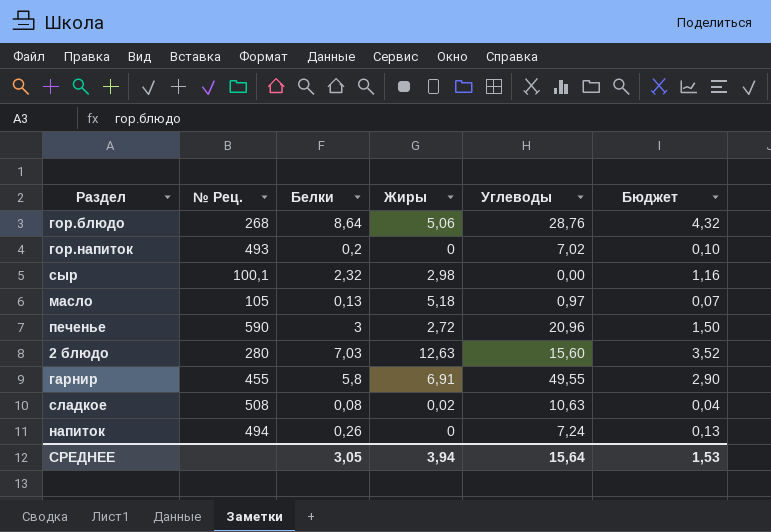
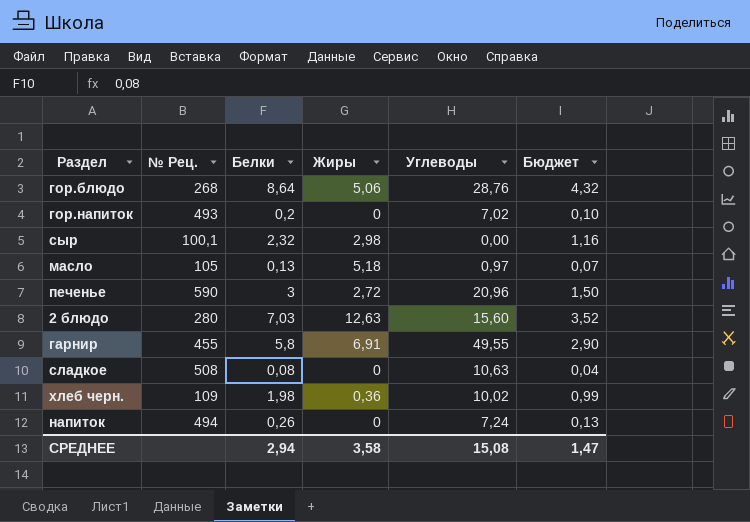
сладкое | Жиры: 0,02 -> 0
row хлеб черн.: none -> 109 | 1,98 | 0,36 | 10,02 | 0,99
СРЕДНЕЕ | Белки: 3,05 -> 2,94
СРЕДНЕЕ | Жиры: 3,94 -> 3,58
СРЕДНЕЕ | Углеводы: 15,64 -> 15,08
СРЕДНЕЕ | Бюджет: 1,53 -> 1,47

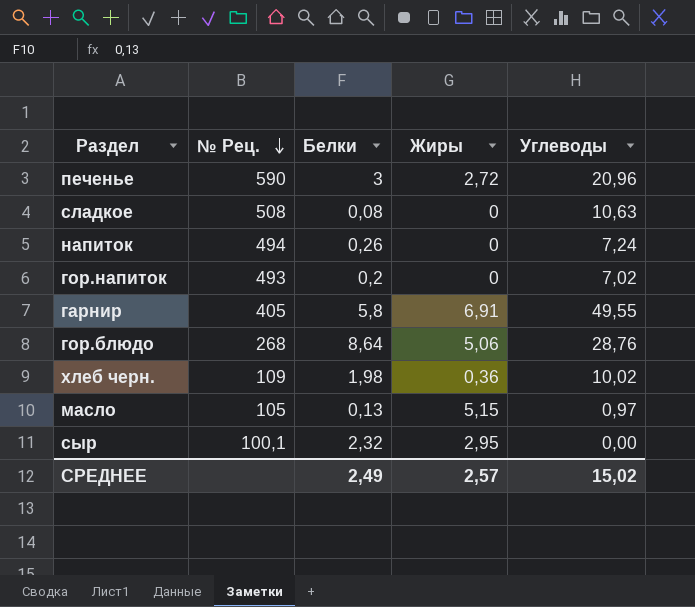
row order: none -> № Рец. descending
column Бюджет | formula: [Белки] * 0,5 -> none
row 2 блюдо: 280 | 7,03 | 12,63 | 15,60 | 3,52 -> none
гарнир | № Рец.: 455 -> 405
масло | Жиры: 5,18 -> 5,15
сыр | Жиры: 2,98 -> 2,95
СРЕДНЕЕ | Белки: 2,94 -> 2,49
СРЕДНЕЕ | Жиры: 3,58 -> 2,57
СРЕДНЕЕ | Углеводы: 15,08 -> 15,02

